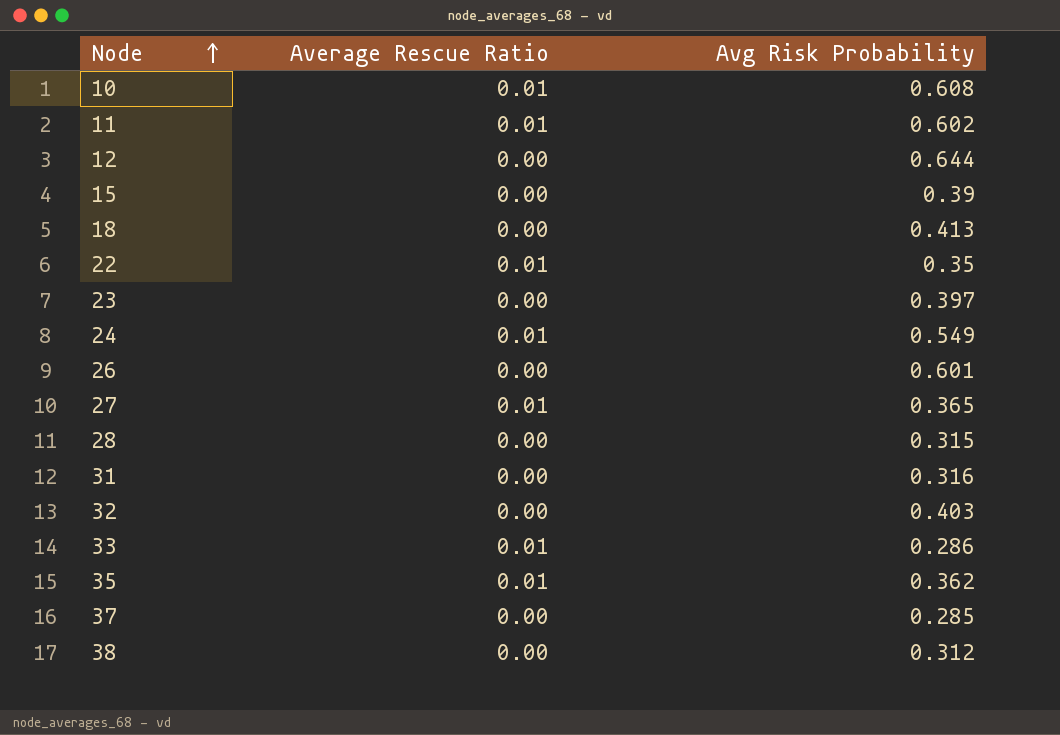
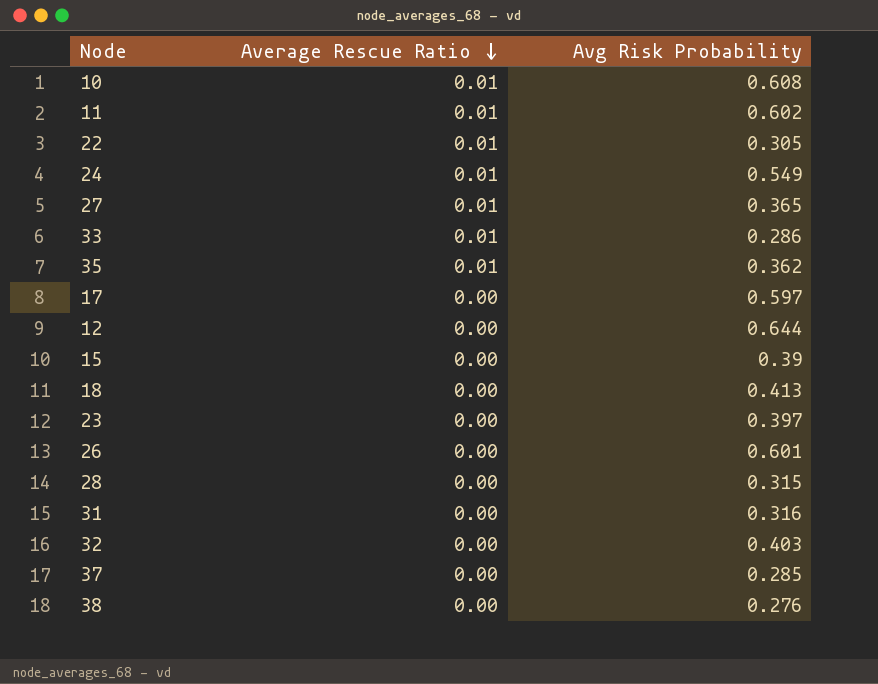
row order: Node ascending -> Average Rescue Ratio descending
22 | Avg Risk Probability: 0.35 -> 0.305
row 17: none -> 0.00 | 0.597
38 | Avg Risk Probability: 0.312 -> 0.276

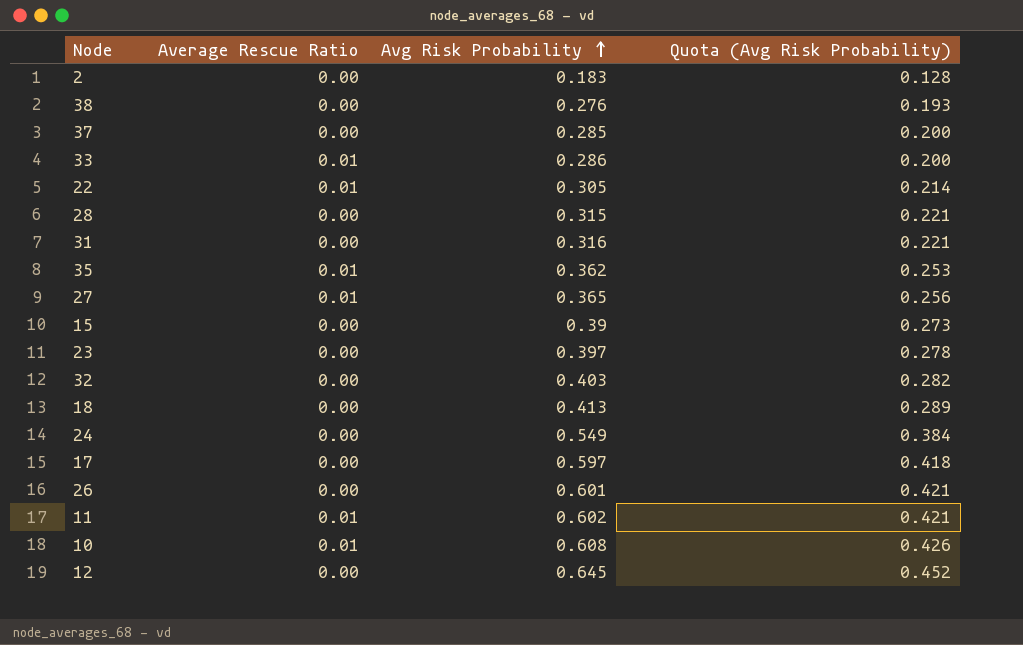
row order: Average Rescue Ratio descending -> Avg Risk Probability ascending
column Quota (Avg Risk Probability) | formula: none -> [Avg Risk Probability] * 0.7
row 2: none -> 0.00 | 0.183 | 0.128
24 | Average Rescue Ratio: 0.01 -> 0.00
12 | Avg Risk Probability: 0.644 -> 0.645

